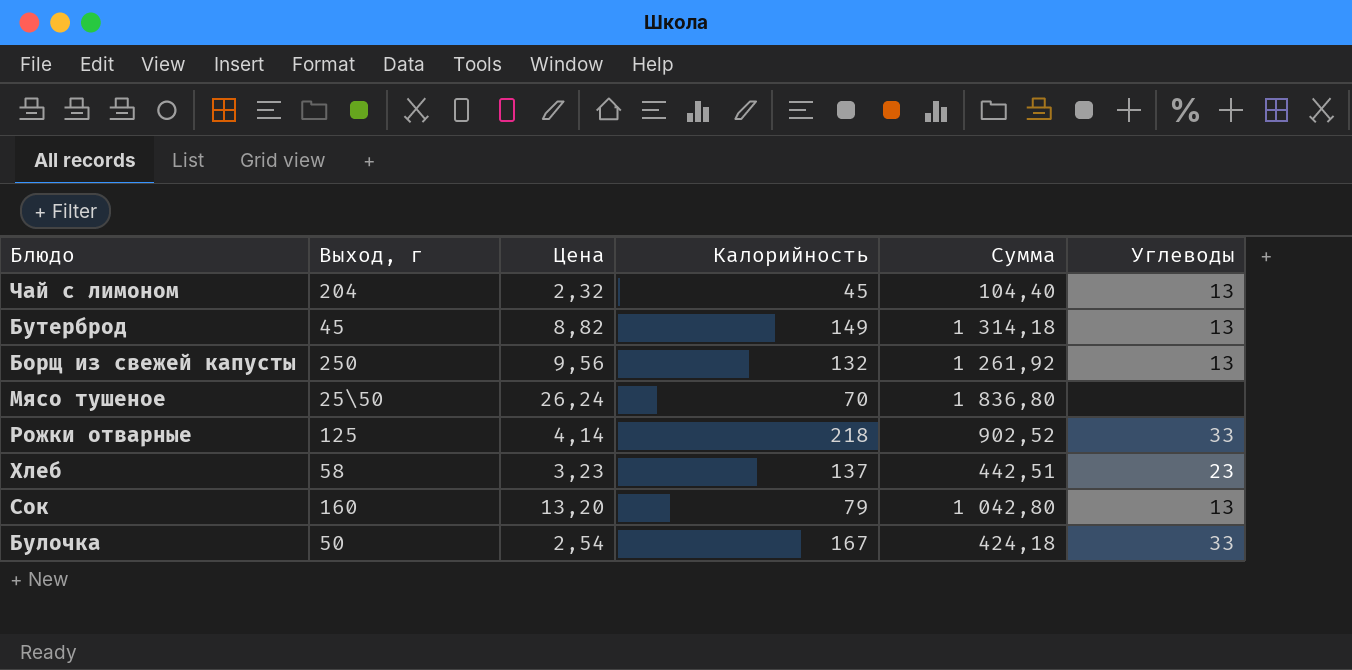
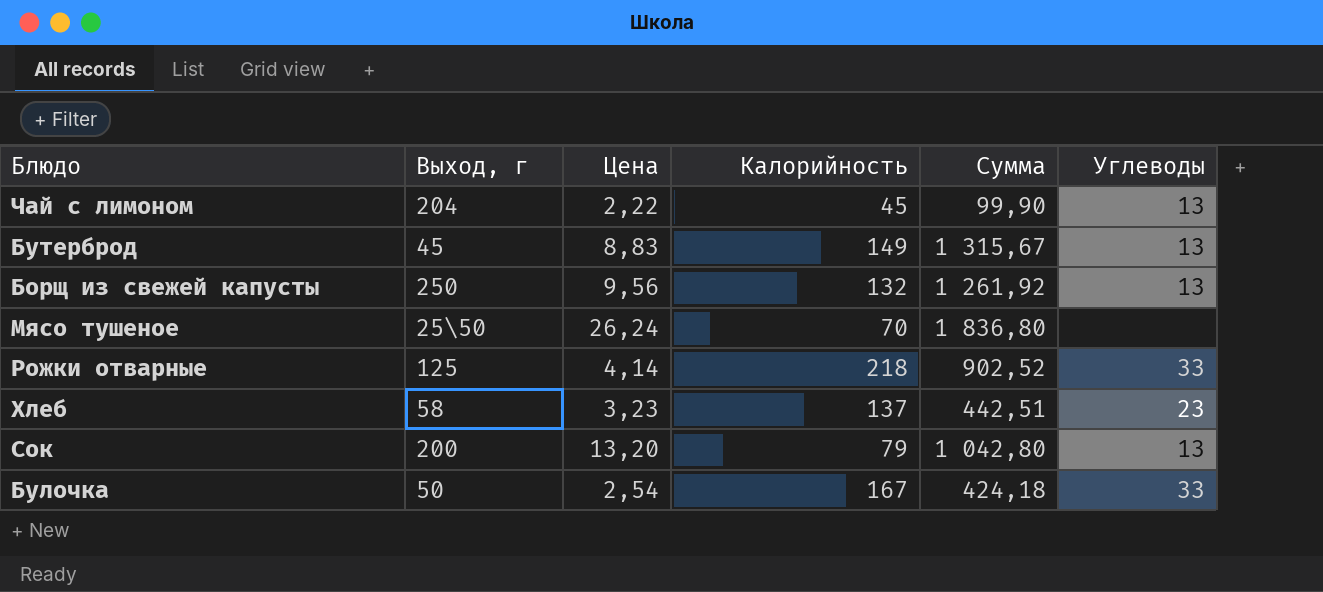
Чай с лимоном | Цена: 2,32 -> 2,22
Чай с лимоном | Сумма: 104,40 -> 99,90
Бутерброд | Цена: 8,82 -> 8,83
Бутерброд | Сумма: 1 314,18 -> 1 315,67
Сок | Выход, г: 160 -> 200

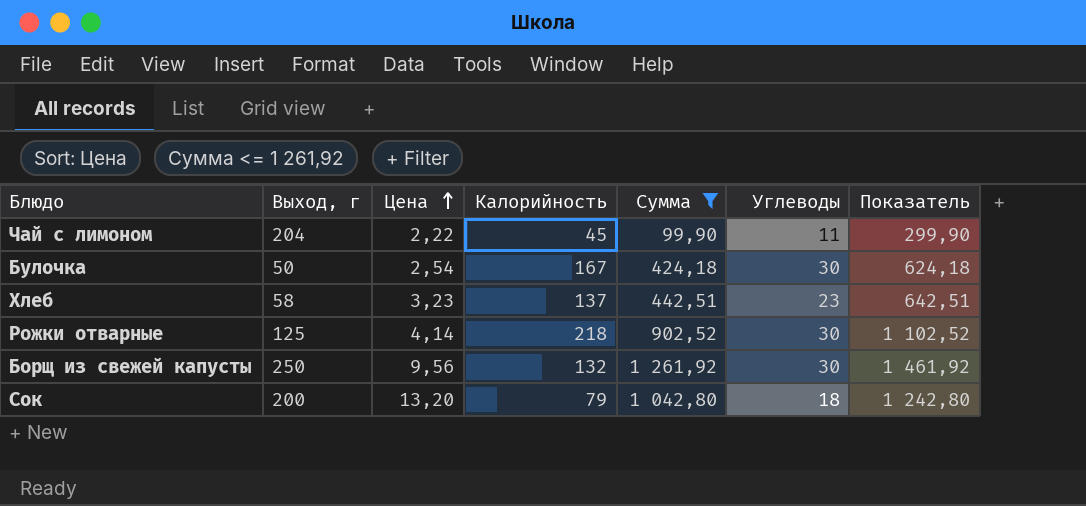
filter: none -> Сумма <= 1 261,92
row order: none -> Цена ascending
column Показатель | formula: none -> [Сумма] + 200
Чай с лимоном | Углеводы: 13 -> 11
Булочка | Углеводы: 33 -> 30
Рожки отварные | Углеводы: 33 -> 30
Борщ из свежей капусты | Углеводы: 13 -> 30
Сок | Углеводы: 13 -> 18

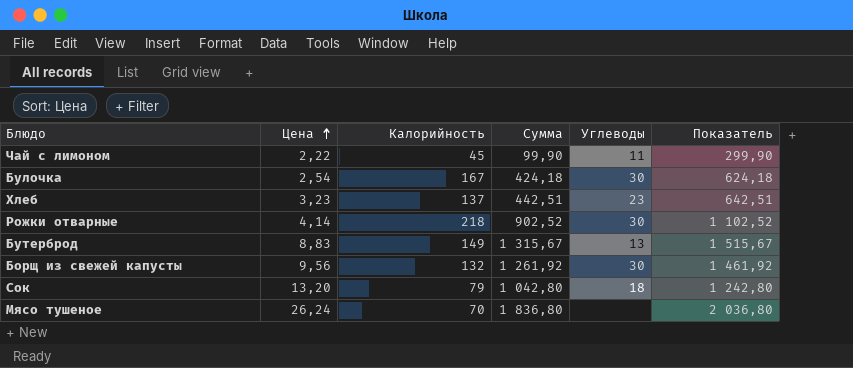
filter: Сумма <= 1 261,92 -> none
column Выход, г | position: 2 -> none

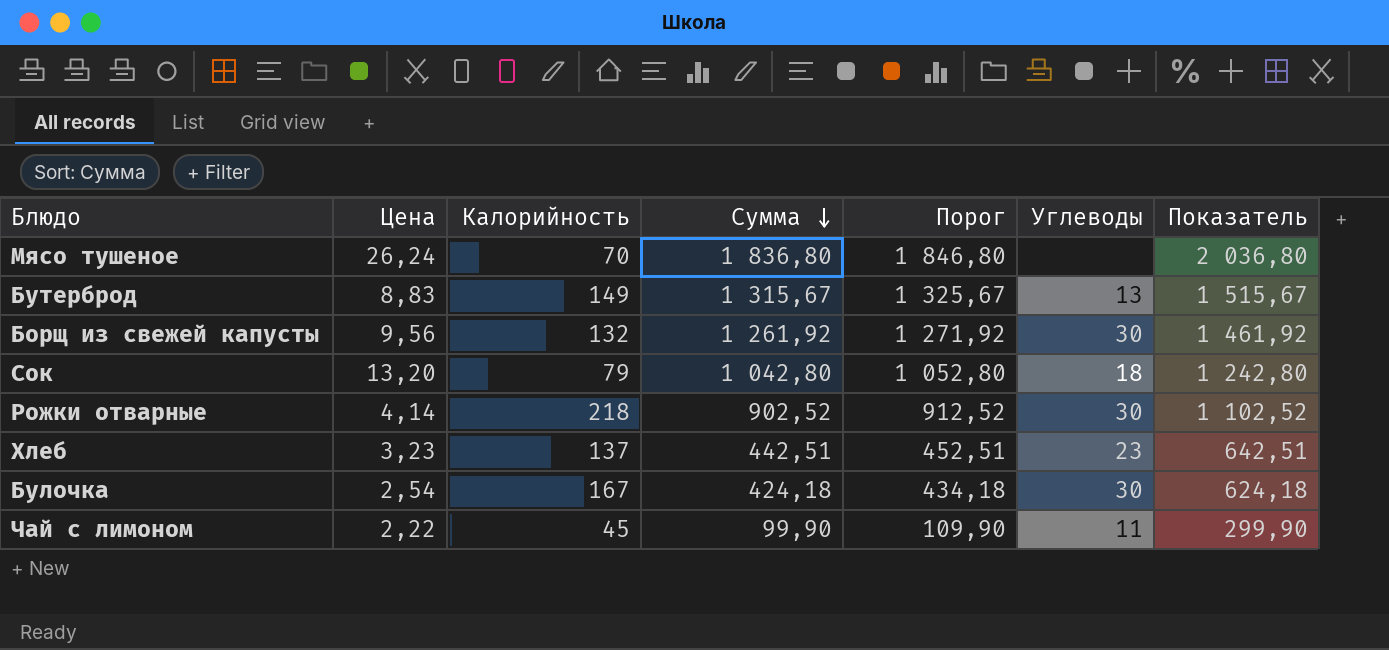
row order: Цена ascending -> Сумма descending
column Порог | formula: none -> [Сумма] + 10

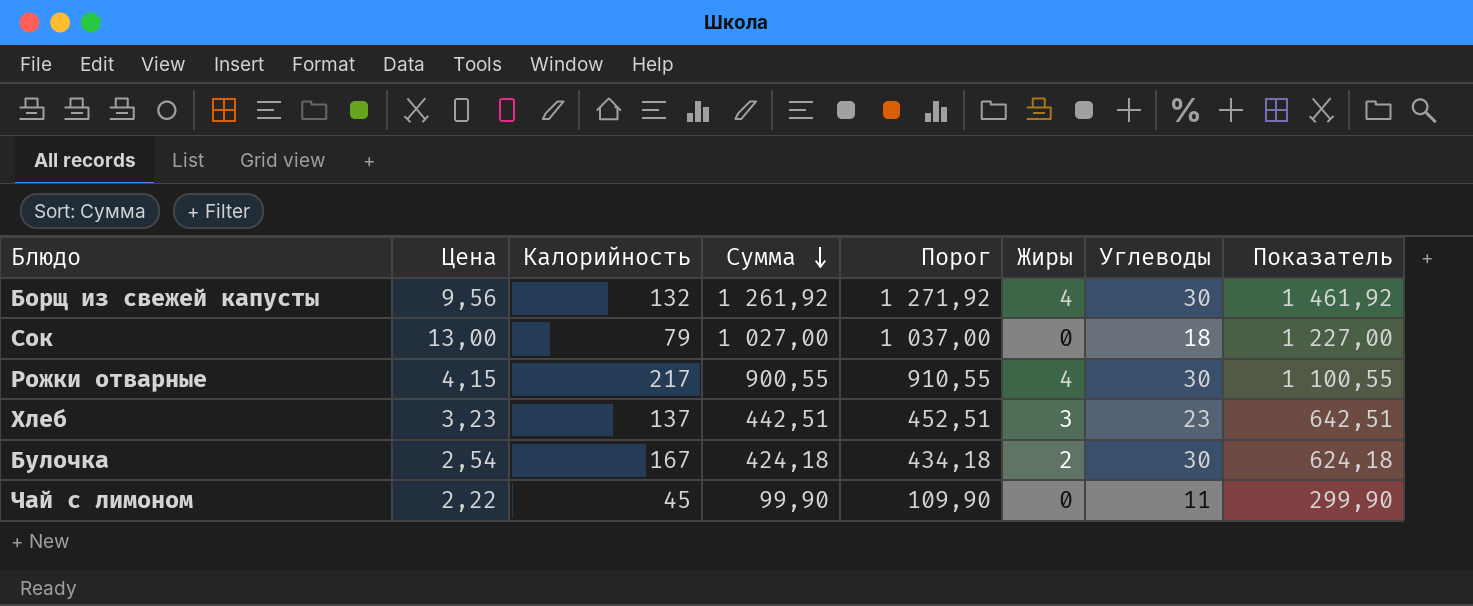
column Жиры | position: none -> 6
row Мясо тушеное: 26,24 | 70 | 1 836,80 | 1 846,80 | none | 2 036,80 -> none
row Бутерброд: 8,83 | 149 | 1 315,67 | 1 325,67 | 13 | 1 515,67 -> none
Сок | Цена: 13,20 -> 13,00
Сок | Сумма: 1 042,80 -> 1 027,00
Сок | Порог: 1 052,80 -> 1 037,00
Сок | Показатель: 1 242,80 -> 1 227,00
Рожки отварные | Цена: 4,14 -> 4,15
Рожки отварные | Калорийность: 218 -> 217
Рожки отварные | Сумма: 902,52 -> 900,55
Рожки отварные | Порог: 912,52 -> 910,55
Рожки отварные | Показатель: 1 102,52 -> 1 100,55

